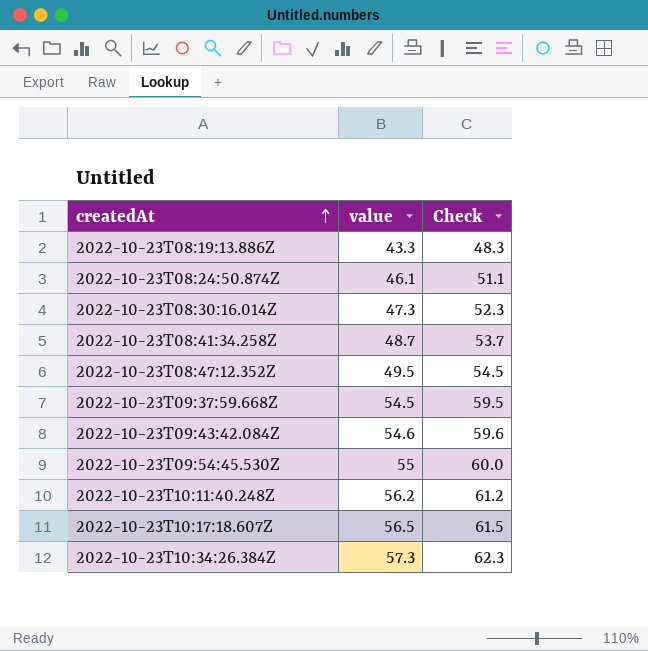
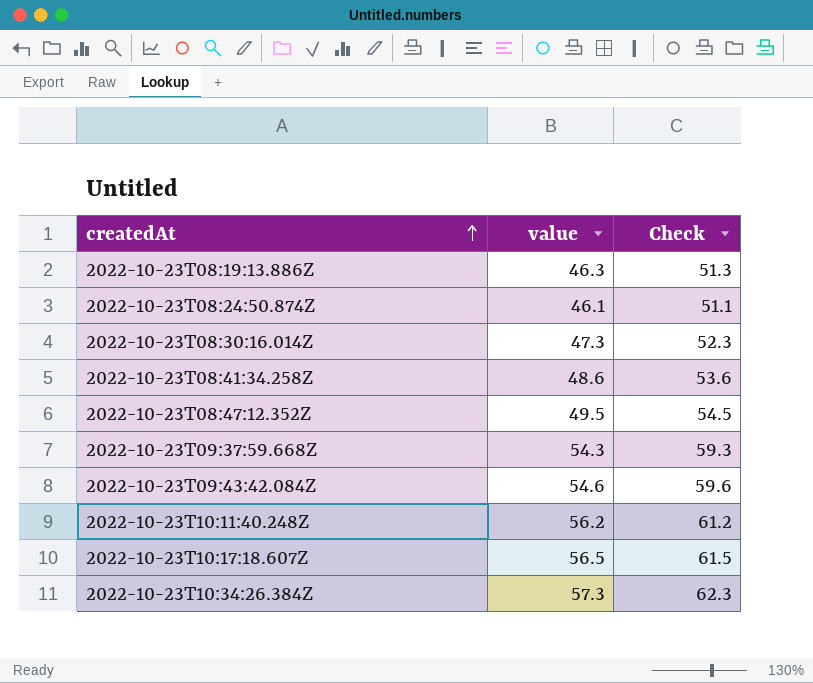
row 2022-10-23T09:54:45.530Z: 55 | 60.0 -> none
2022-10-23T08:19:13.886Z | value: 43.3 -> 46.3
2022-10-23T08:19:13.886Z | Check: 48.3 -> 51.3
2022-10-23T08:41:34.258Z | value: 48.7 -> 48.6
2022-10-23T08:41:34.258Z | Check: 53.7 -> 53.6
2022-10-23T09:37:59.668Z | value: 54.5 -> 54.3
2022-10-23T09:37:59.668Z | Check: 59.5 -> 59.3

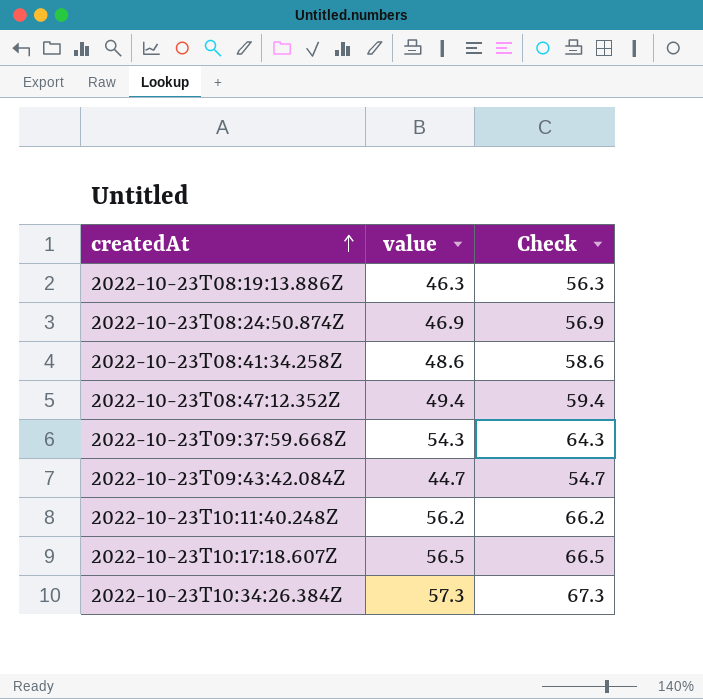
column Check | formula: [value] + 5 -> [value] + 10
row 2022-10-23T08:30:16.014Z: 47.3 | 52.3 -> none
2022-10-23T08:24:50.874Z | value: 46.1 -> 46.9
2022-10-23T08:47:12.352Z | value: 49.5 -> 49.4
2022-10-23T09:43:42.084Z | value: 54.6 -> 44.7

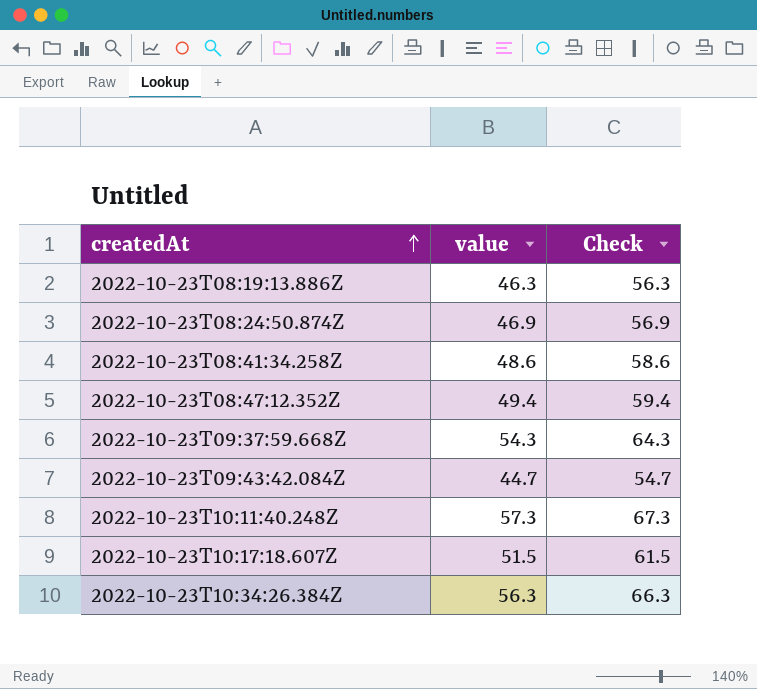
2022-10-23T10:11:40.248Z | value: 56.2 -> 57.3
2022-10-23T10:11:40.248Z | Check: 66.2 -> 67.3
2022-10-23T10:17:18.607Z | value: 56.5 -> 51.5
2022-10-23T10:17:18.607Z | Check: 66.5 -> 61.5
2022-10-23T10:34:26.384Z | value: 57.3 -> 56.3
2022-10-23T10:34:26.384Z | Check: 67.3 -> 66.3

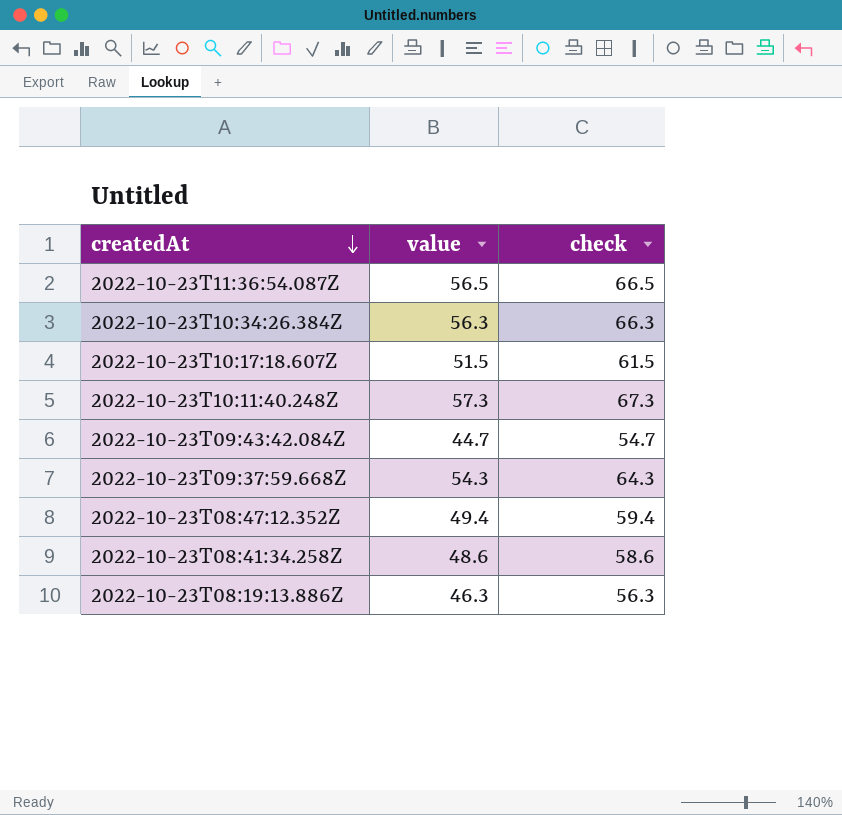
row order: createdAt ascending -> createdAt descending
column name: Check -> check
row 2022-10-23T08:24:50.874Z: 46.9 | 56.9 -> none
row 2022-10-23T11:36:54.087Z: none -> 56.5 | 66.5

